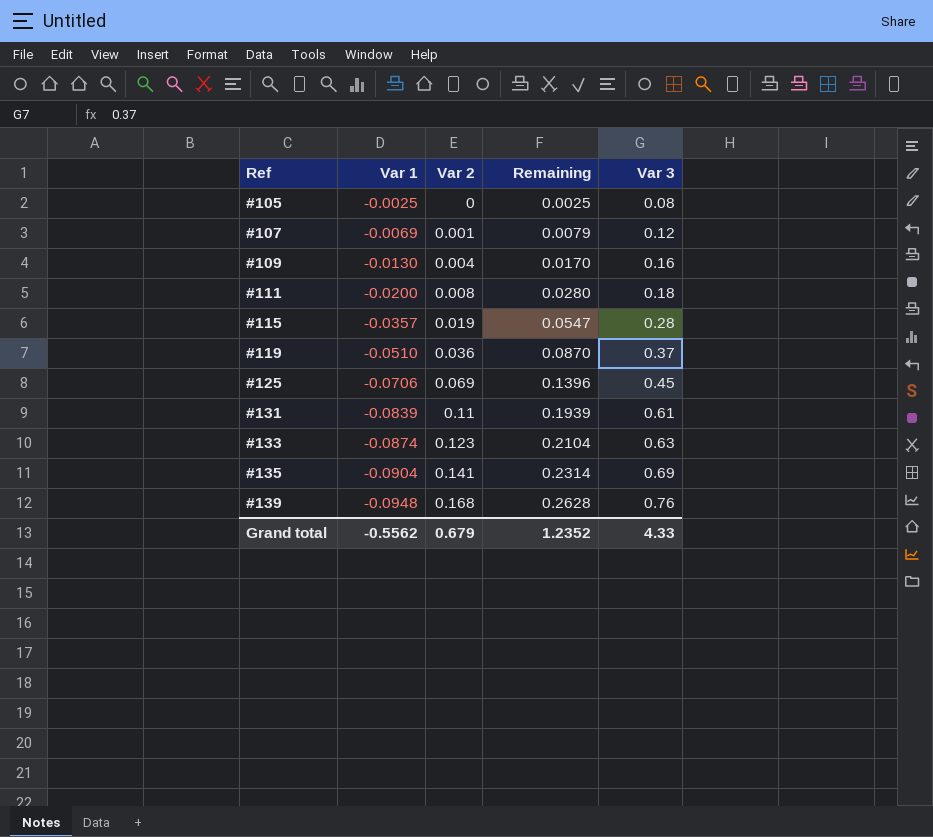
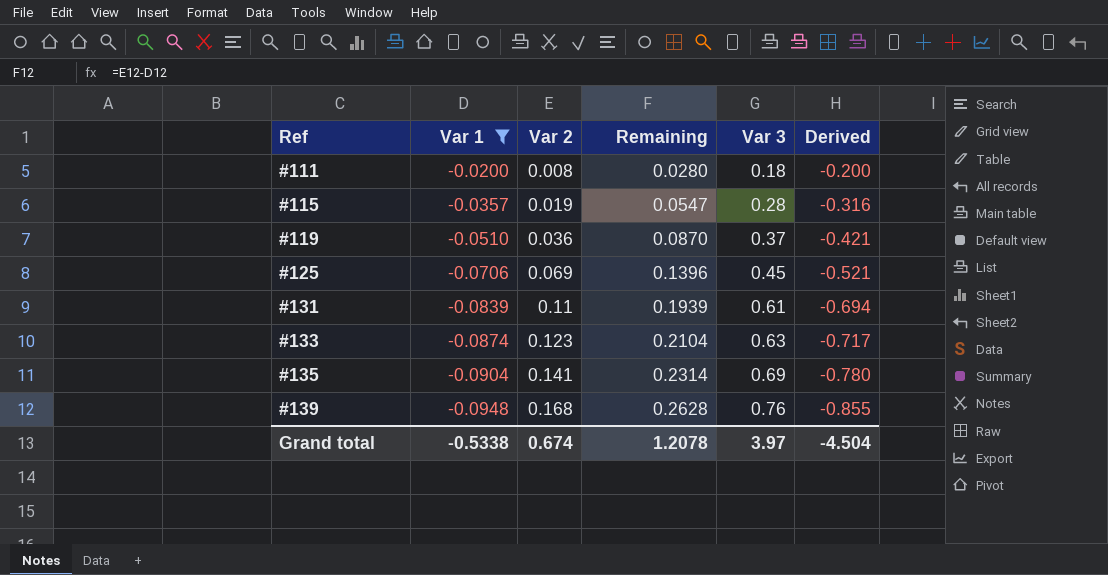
filter: none -> Var 1 <= -0.0200
column Derived | formula: none -> [Var 1] - [Var 3]
Grand total | Var 1: -0.5562 -> -0.5338
Grand total | Var 2: 0.679 -> 0.674
Grand total | Remaining: 1.2352 -> 1.2078
Grand total | Var 3: 4.33 -> 3.97

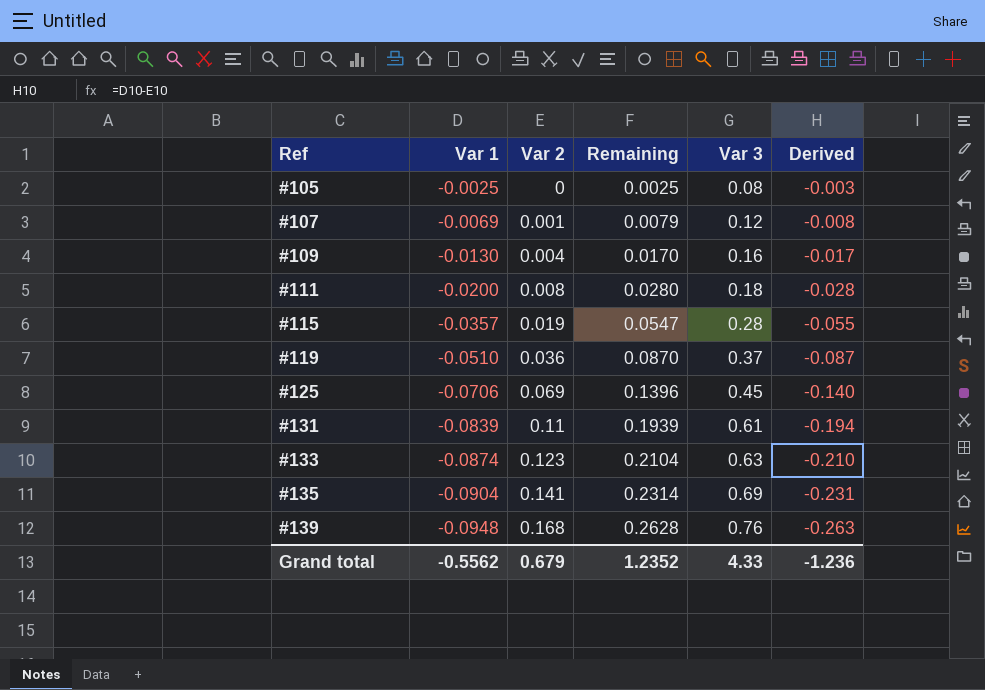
filter: Var 1 <= -0.0200 -> none
column Derived | formula: [Var 1] - [Var 3] -> [Var 1] - [Var 2]
Grand total | Var 1: -0.5338 -> -0.5562
Grand total | Var 2: 0.674 -> 0.679
Grand total | Remaining: 1.2078 -> 1.2352
Grand total | Var 3: 3.97 -> 4.33
Grand total | Derived: -4.504 -> -1.236

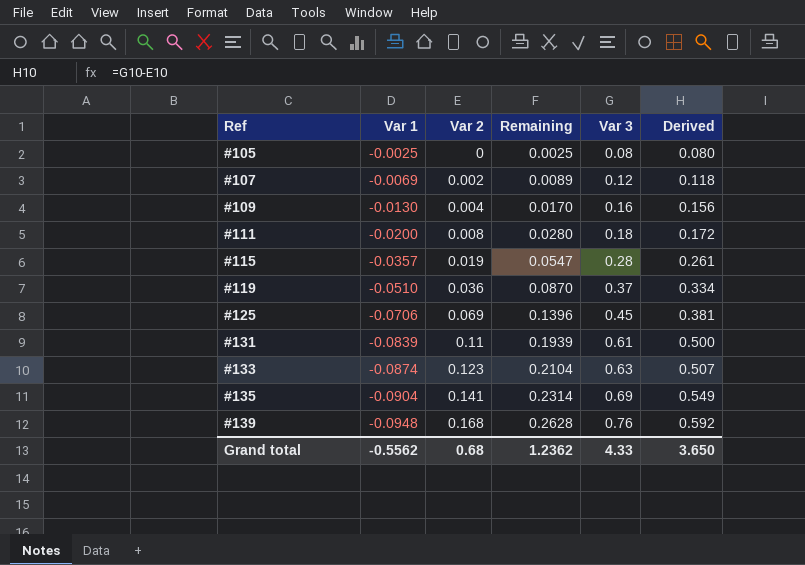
column Derived | formula: [Var 1] - [Var 2] -> [Var 3] - [Var 2]
#107 | Var 2: 0.001 -> 0.002
#107 | Remaining: 0.0079 -> 0.0089
Grand total | Var 2: 0.679 -> 0.68
Grand total | Remaining: 1.2352 -> 1.2362
Grand total | Derived: -1.236 -> 3.650

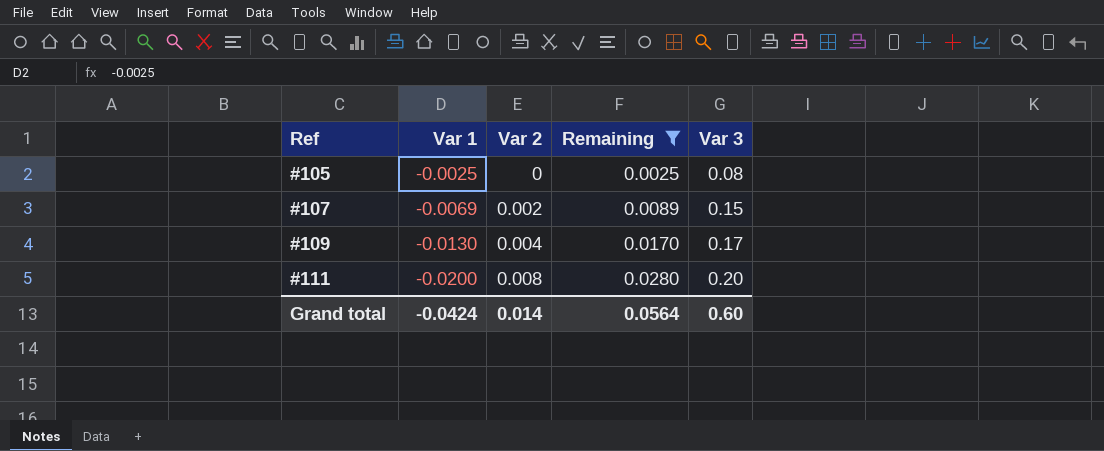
filter: none -> Remaining <= 0.0280
column Derived | formula: [Var 3] - [Var 2] -> none
#107 | Var 3: 0.12 -> 0.15
#109 | Var 3: 0.16 -> 0.17
#111 | Var 3: 0.18 -> 0.20
Grand total | Var 1: -0.5562 -> -0.0424
Grand total | Var 2: 0.68 -> 0.014
Grand total | Remaining: 1.2362 -> 0.0564
Grand total | Var 3: 4.33 -> 0.60

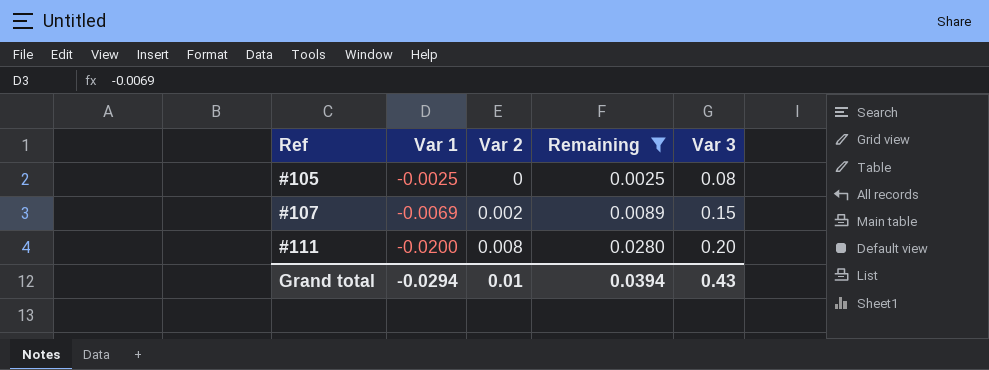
row #109: -0.0130 | 0.004 | 0.0170 | 0.17 -> none
Grand total | Var 1: -0.0424 -> -0.0294
Grand total | Var 2: 0.014 -> 0.01
Grand total | Remaining: 0.0564 -> 0.0394
Grand total | Var 3: 0.60 -> 0.43

